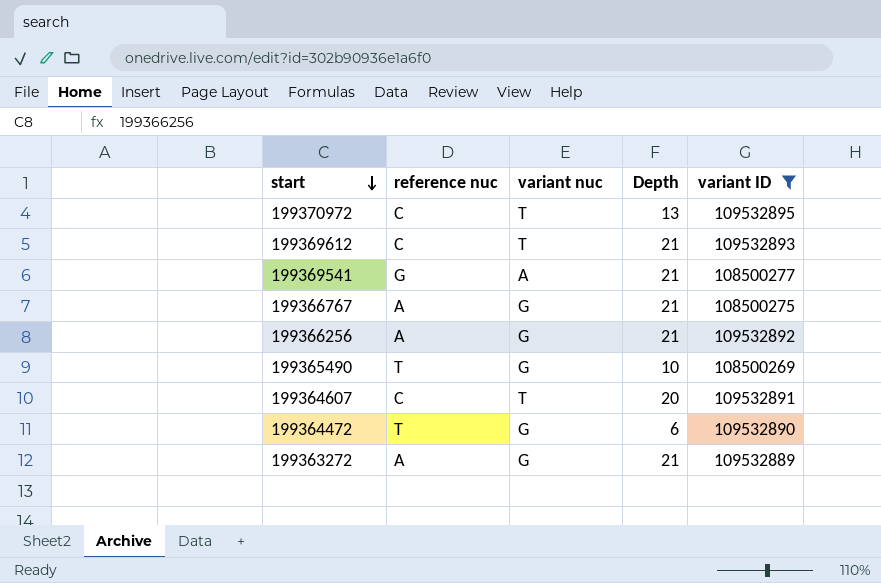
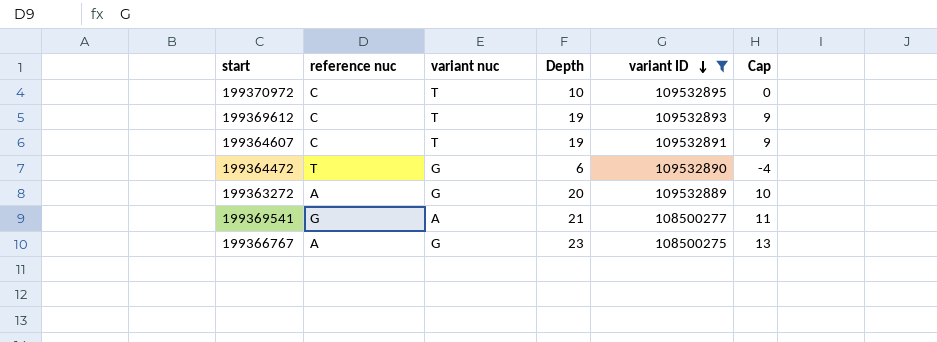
row order: start descending -> variant ID descending
column Cap | formula: none -> [Depth] - 10
row 199366256: A | G | 21 | 109532892 -> none
row 199365490: T | G | 10 | 108500269 -> none
199370972 | Depth: 13 -> 10
199369612 | Depth: 21 -> 19
199364607 | Depth: 20 -> 19
199363272 | Depth: 21 -> 20
199366767 | Depth: 21 -> 23

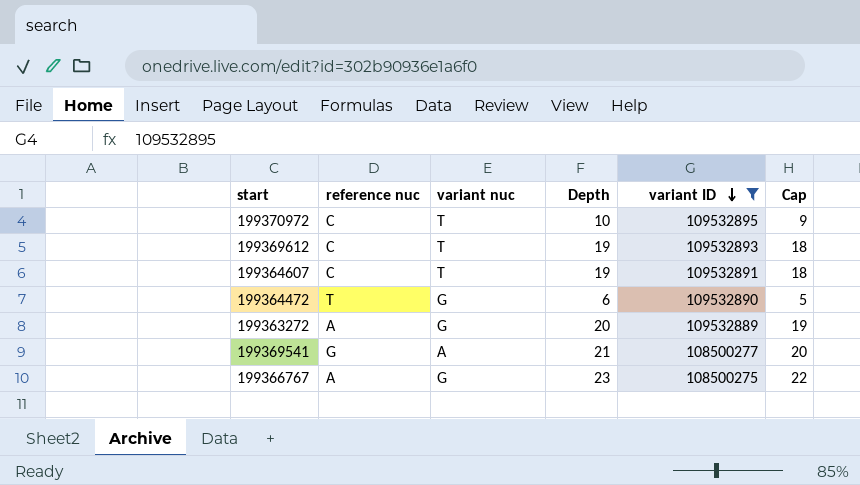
column Cap | formula: [Depth] - 10 -> [Depth] - 1

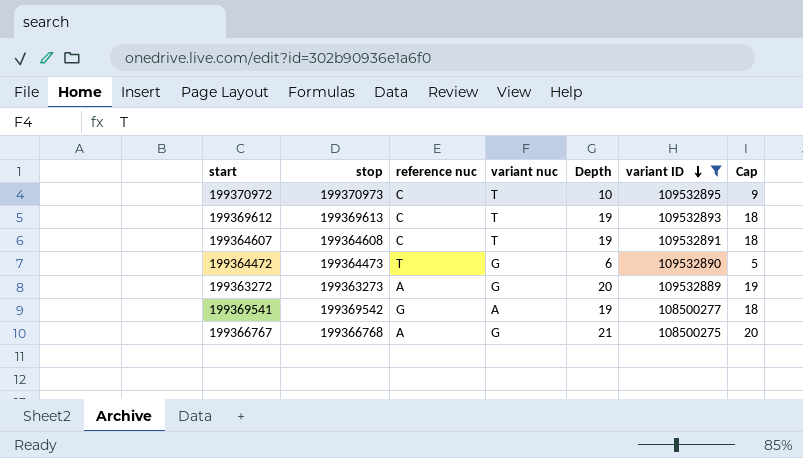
column stop | position: none -> 2
199369541 | Depth: 21 -> 19
199369541 | Cap: 20 -> 18
199366767 | Depth: 23 -> 21
199366767 | Cap: 22 -> 20

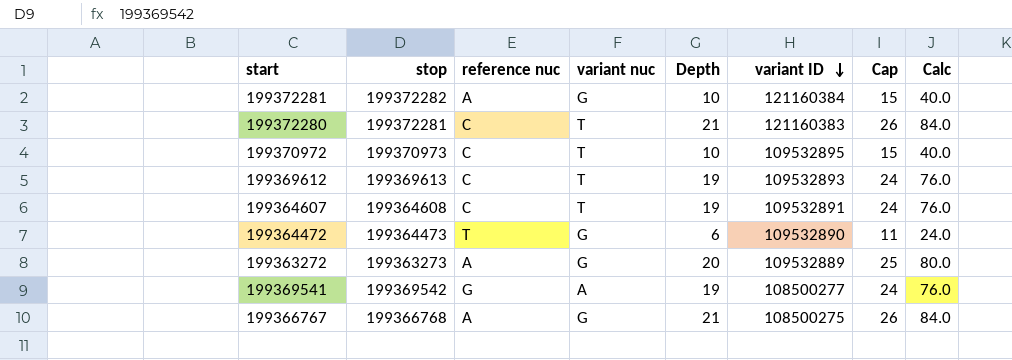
filter: variant ID <= 109532895 -> none
column Cap | formula: [Depth] - 1 -> [Depth] + 5
column Calc | formula: none -> [Depth] * 4

